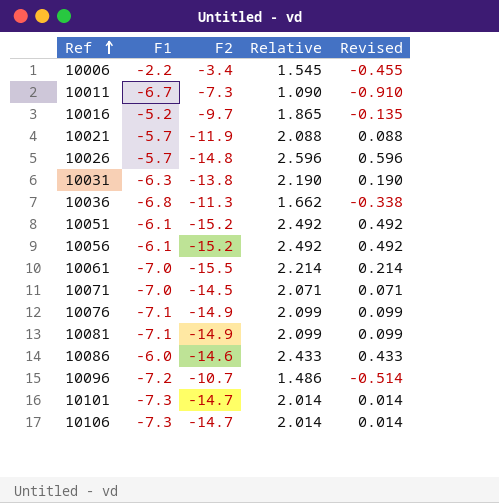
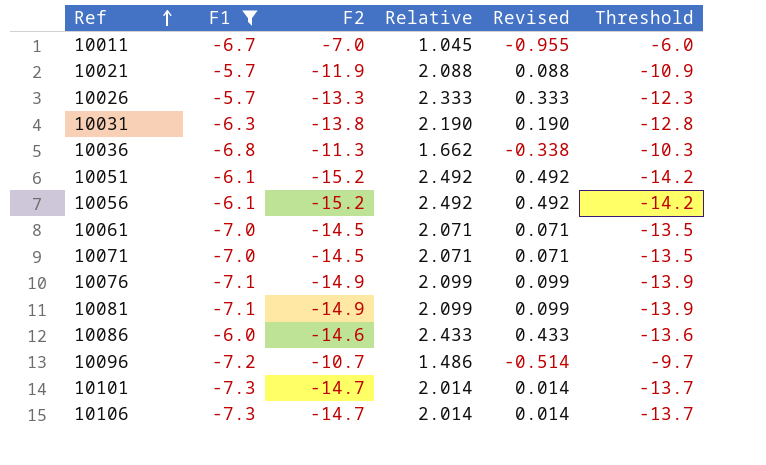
filter: none -> F1 <= -5.7
column Threshold | formula: none -> [F2] + 1
10011 | F2: -7.3 -> -7.0
10011 | Relative: 1.090 -> 1.045
10011 | Revised: -0.910 -> -0.955
10026 | F2: -14.8 -> -13.3
10026 | Relative: 2.596 -> 2.333
10026 | Revised: 0.596 -> 0.333
10061 | F2: -15.5 -> -14.5
10061 | Relative: 2.214 -> 2.071
10061 | Revised: 0.214 -> 0.071

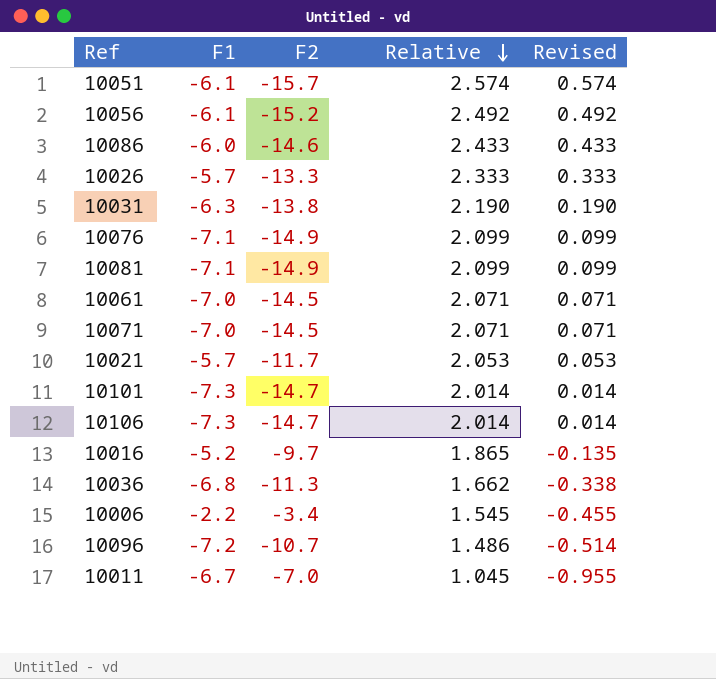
filter: F1 <= -5.7 -> none
row order: Ref ascending -> Relative descending
column Threshold | formula: [F2] + 1 -> none
10051 | F2: -15.2 -> -15.7
10051 | Relative: 2.492 -> 2.574
10051 | Revised: 0.492 -> 0.574
10021 | F2: -11.9 -> -11.7
10021 | Relative: 2.088 -> 2.053
10021 | Revised: 0.088 -> 0.053

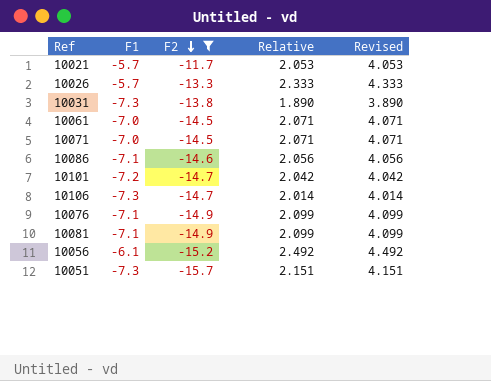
filter: none -> F2 <= -11.7
row order: Relative descending -> F2 descending
column Revised | formula: [Relative] - 2 -> [Relative] + 2
10031 | F1: -6.3 -> -7.3
10031 | Relative: 2.190 -> 1.890
10086 | F1: -6.0 -> -7.1
10086 | Relative: 2.433 -> 2.056
10101 | F1: -7.3 -> -7.2
10101 | Relative: 2.014 -> 2.042
10051 | F1: -6.1 -> -7.3
10051 | Relative: 2.574 -> 2.151

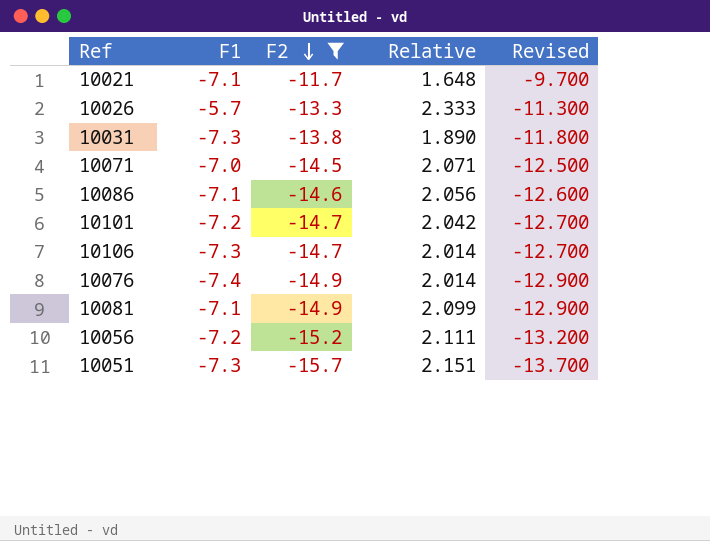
column Revised | formula: [Relative] + 2 -> [F2] + 2
row 10061: -7.0 | -14.5 | 2.071 | 4.071 -> none
10021 | F1: -5.7 -> -7.1
10021 | Relative: 2.053 -> 1.648
10076 | F1: -7.1 -> -7.4
10076 | Relative: 2.099 -> 2.014
10056 | F1: -6.1 -> -7.2
10056 | Relative: 2.492 -> 2.111

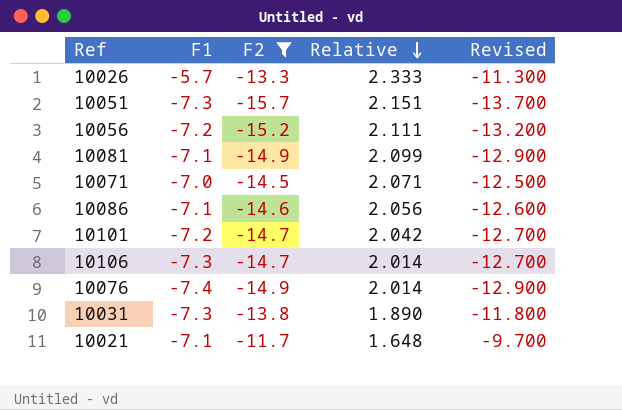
row order: F2 descending -> Relative descending

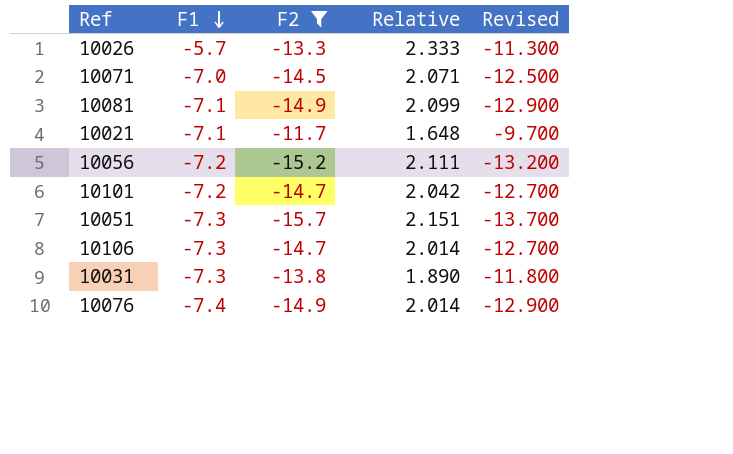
row order: Relative descending -> F1 descending
row 10086: -7.1 | -14.6 | 2.056 | -12.600 -> none

